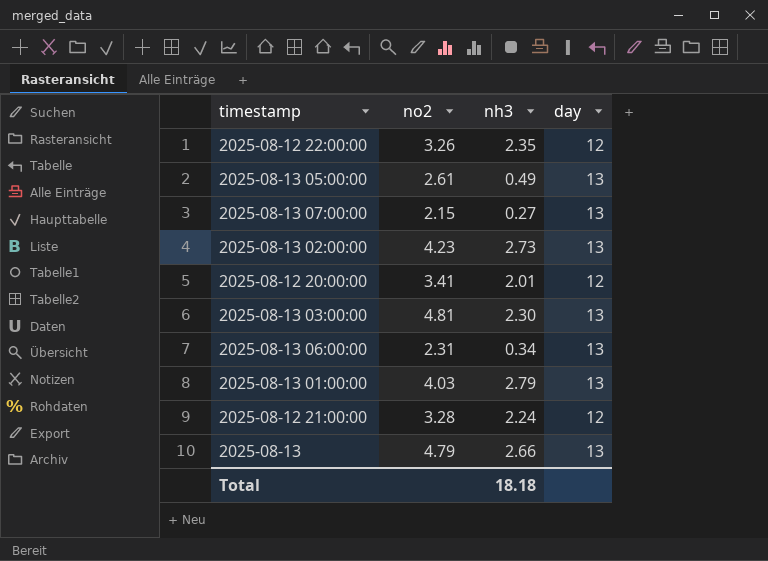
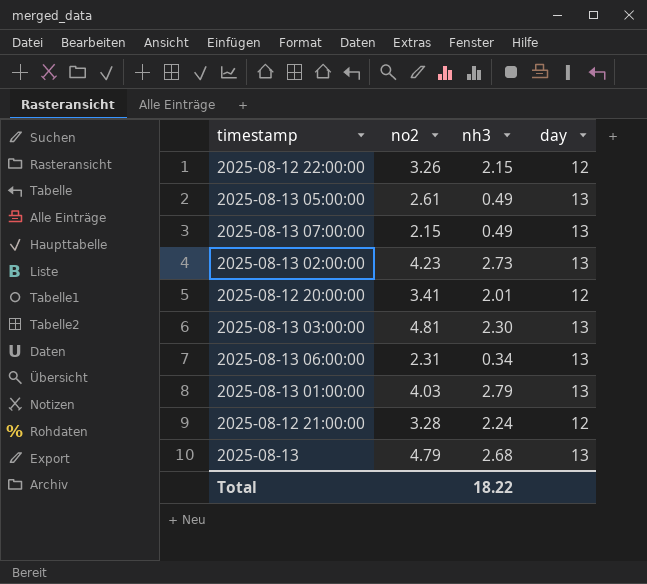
2025-08-12 22:00:00 | nh3: 2.35 -> 2.15
2025-08-13 07:00:00 | nh3: 0.27 -> 0.49
2025-08-13 | nh3: 2.66 -> 2.68
Total | nh3: 18.18 -> 18.22

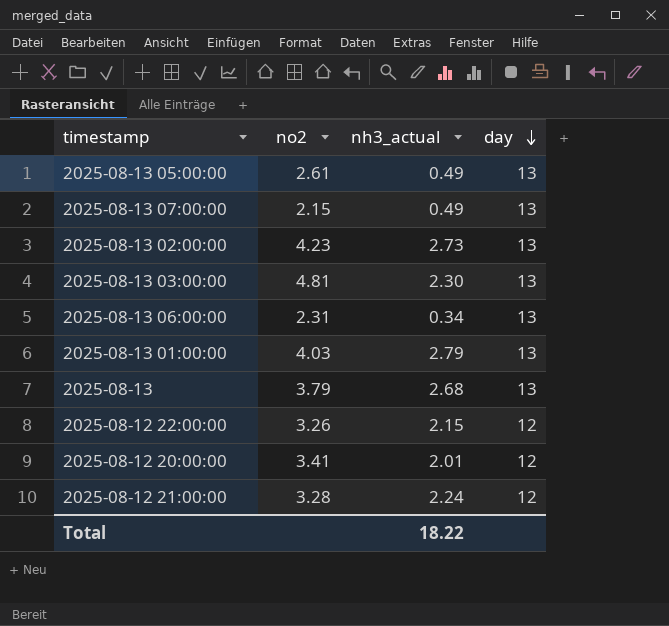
row order: none -> day descending
column name: nh3 -> nh3_actual
2025-08-13 | no2: 4.79 -> 3.79

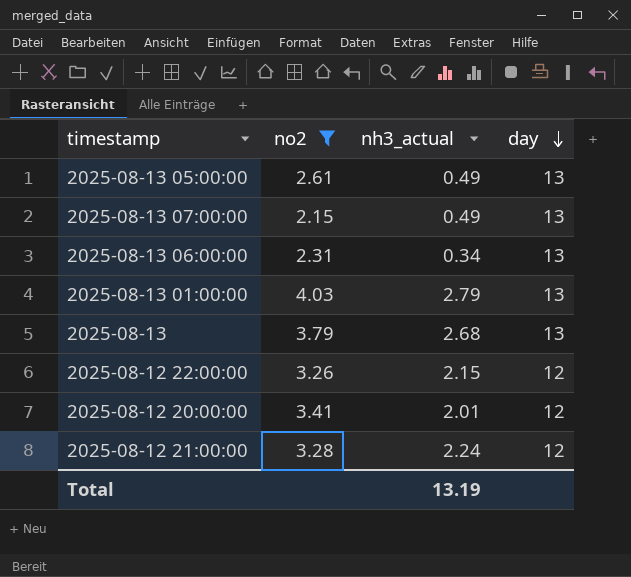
filter: none -> no2 <= 4.03
Total | nh3_actual: 18.22 -> 13.19

